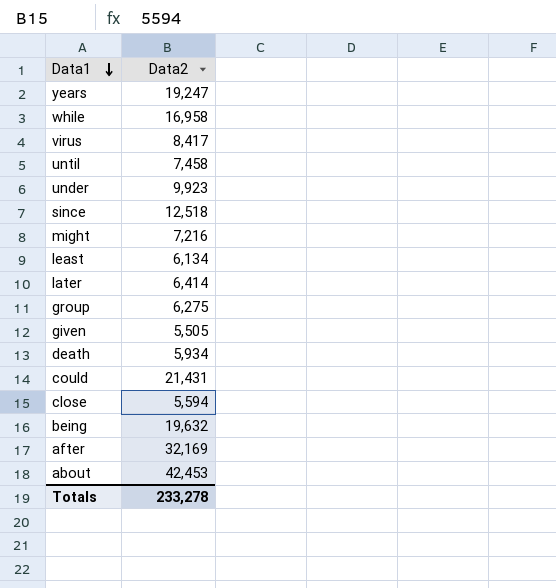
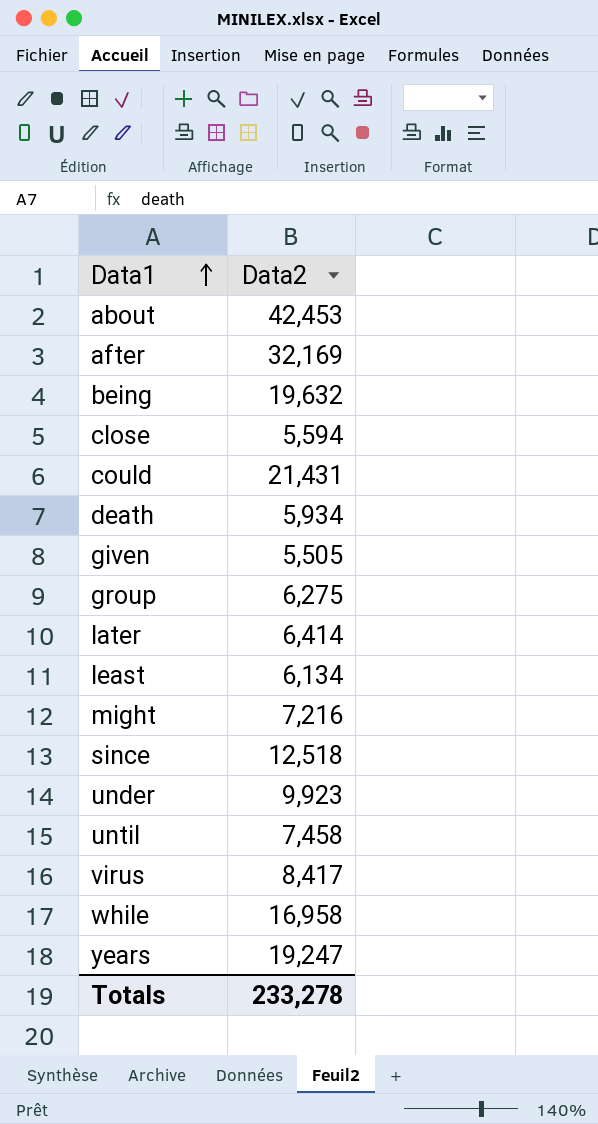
row order: Data1 descending -> Data1 ascending

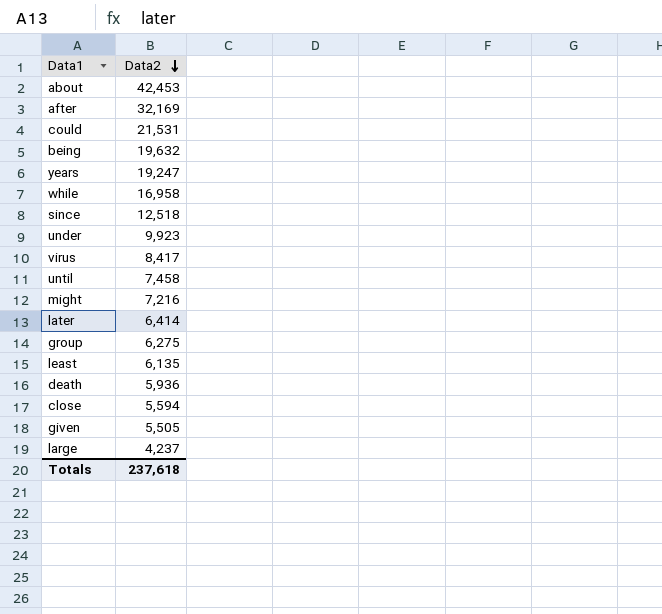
row order: Data1 ascending -> Data2 descending
could | Data2: 21,431 -> 21,531
least | Data2: 6,134 -> 6,135
death | Data2: 5,934 -> 5,936
row large: none -> 4,237
Totals | Data2: 233,278 -> 237,618

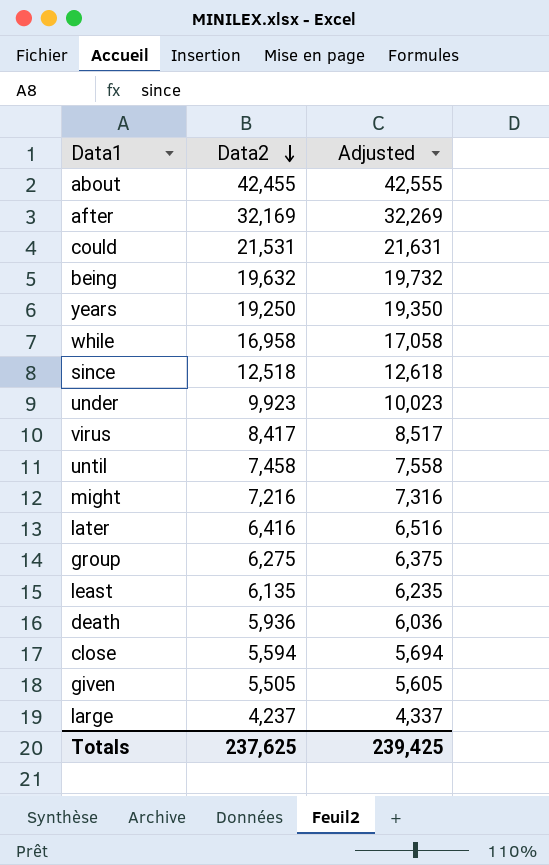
column Adjusted | formula: none -> [Data2] + 100
about | Data2: 42,453 -> 42,455
years | Data2: 19,247 -> 19,250
later | Data2: 6,414 -> 6,416
Totals | Data2: 237,618 -> 237,625

